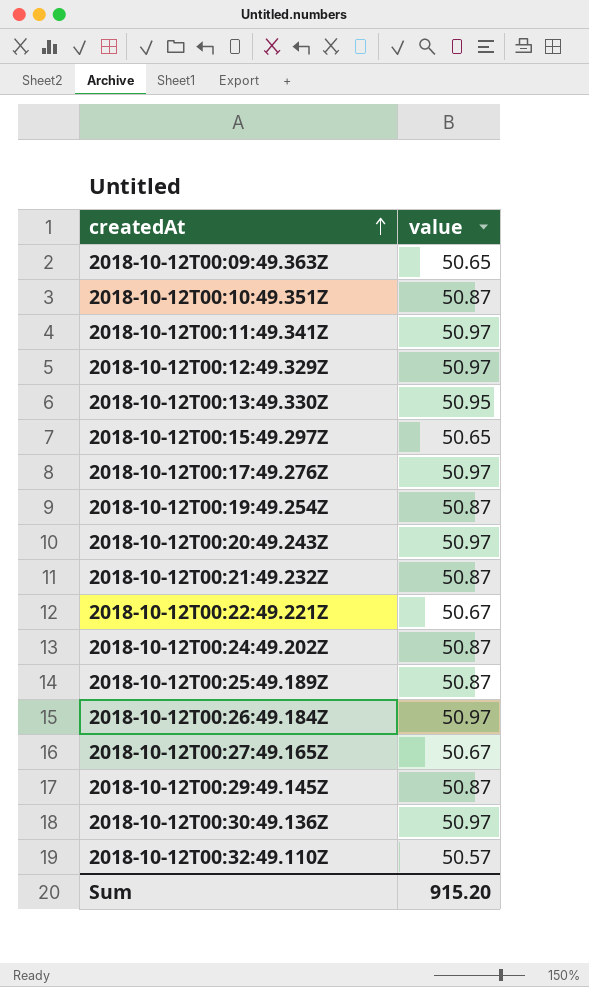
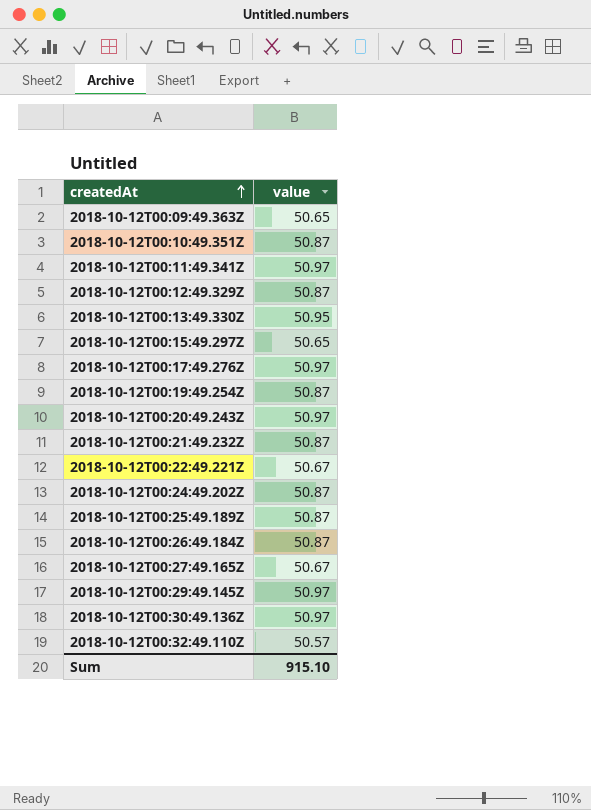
2018-10-12T00:12:49.329Z | value: 50.97 -> 50.87
2018-10-12T00:26:49.184Z | value: 50.97 -> 50.87
2018-10-12T00:29:49.145Z | value: 50.87 -> 50.97
Sum | value: 915.20 -> 915.10

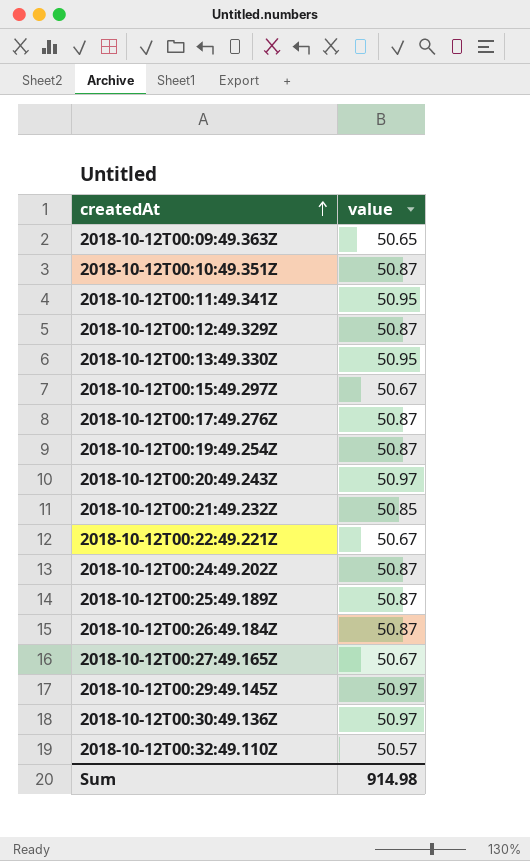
2018-10-12T00:11:49.341Z | value: 50.97 -> 50.95
2018-10-12T00:15:49.297Z | value: 50.65 -> 50.67
2018-10-12T00:17:49.276Z | value: 50.97 -> 50.87
2018-10-12T00:21:49.232Z | value: 50.87 -> 50.85
Sum | value: 915.10 -> 914.98

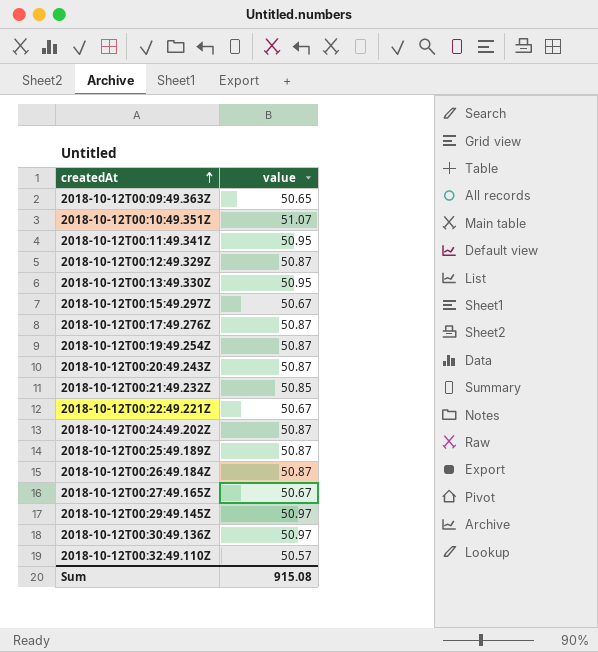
2018-10-12T00:10:49.351Z | value: 50.87 -> 51.07
2018-10-12T00:20:49.243Z | value: 50.97 -> 50.87
Sum | value: 914.98 -> 915.08

